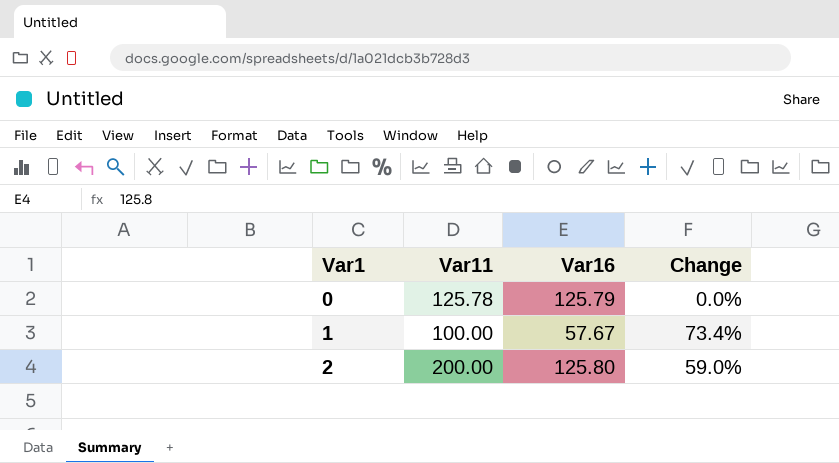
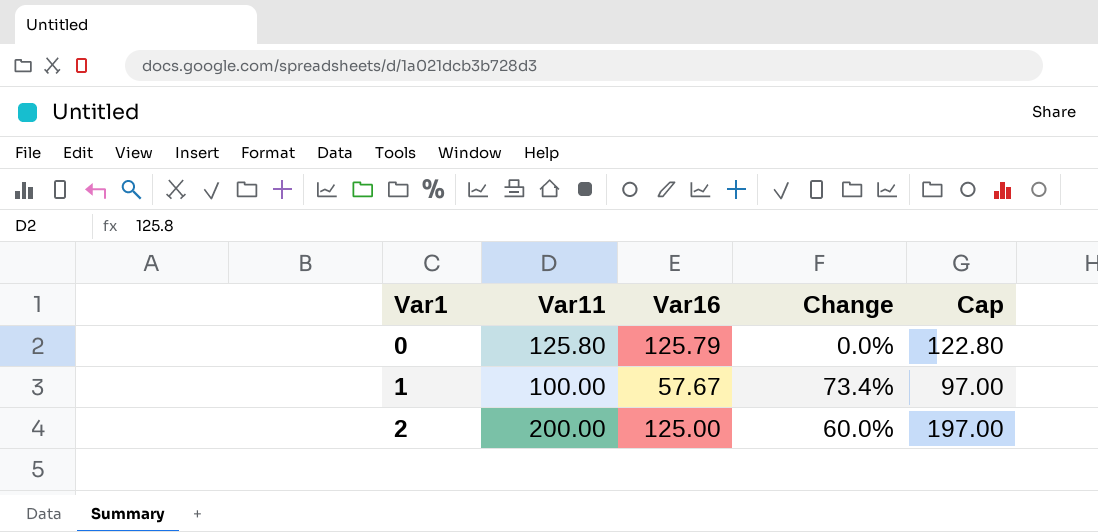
column Cap | formula: none -> [Var11] - 3
0 | Var11: 125.78 -> 125.80
2 | Var16: 125.80 -> 125.00
2 | Change: 59.0% -> 60.0%

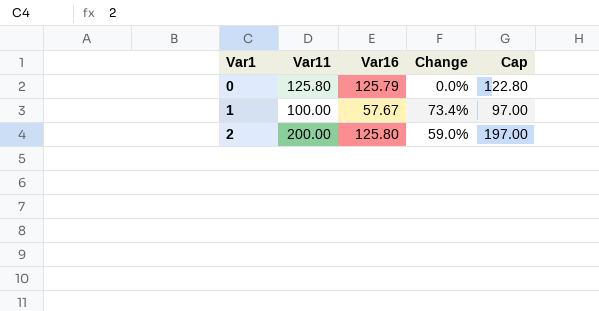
2 | Var16: 125.00 -> 125.80
2 | Change: 60.0% -> 59.0%

